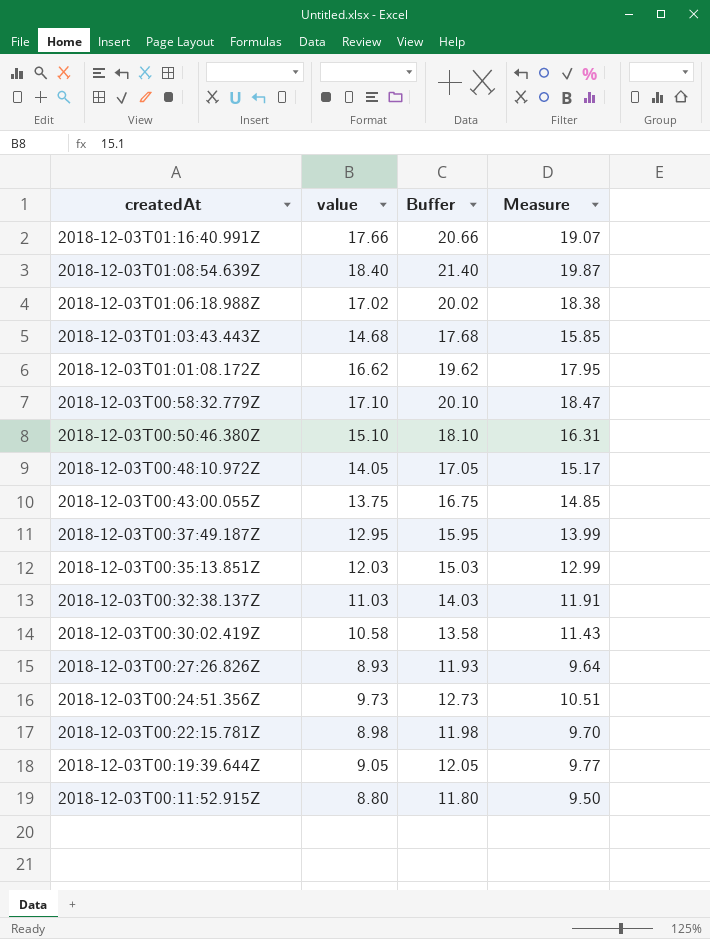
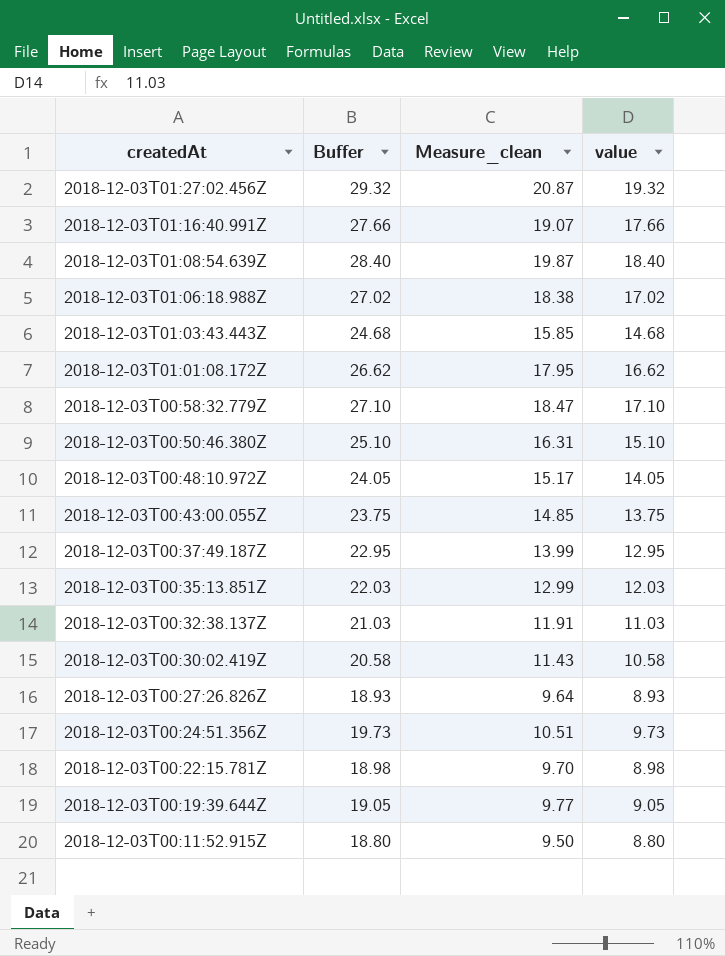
column Buffer | formula: [value] + 3 -> [value] + 10
column name: Measure -> Measure_clean
column value | position: 2 -> 4
row 2018-12-03T01:27:02.456Z: none -> 29.32 | 20.87 | 19.32

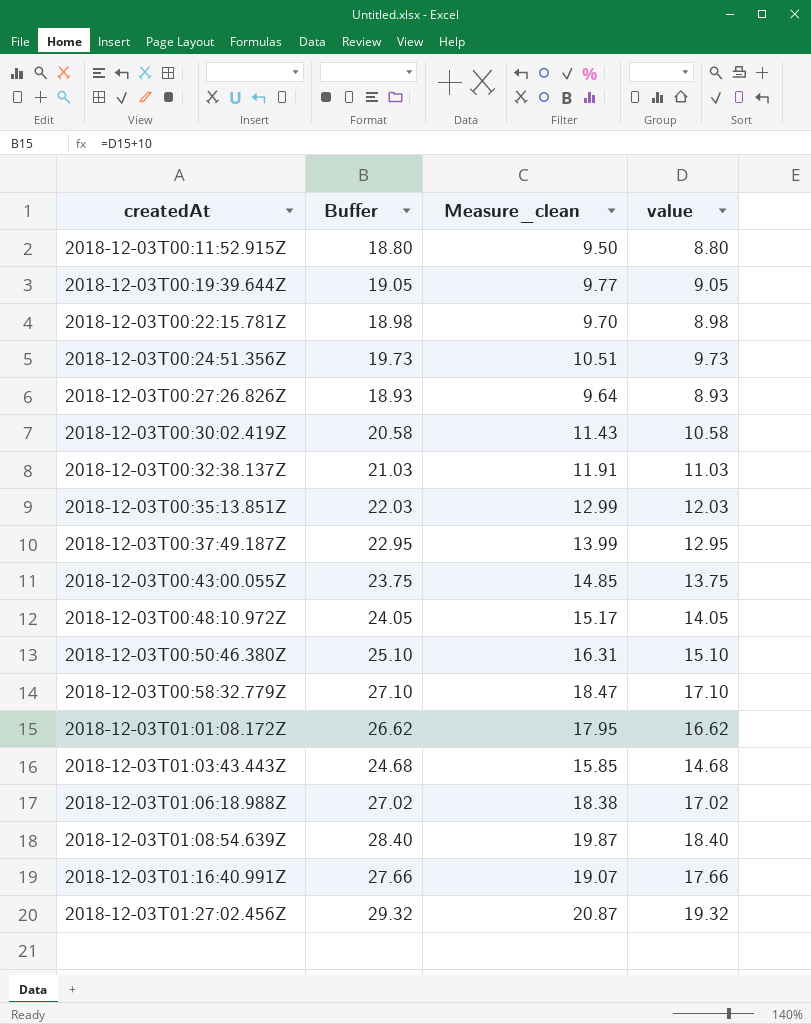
row order: createdAt descending -> createdAt ascending

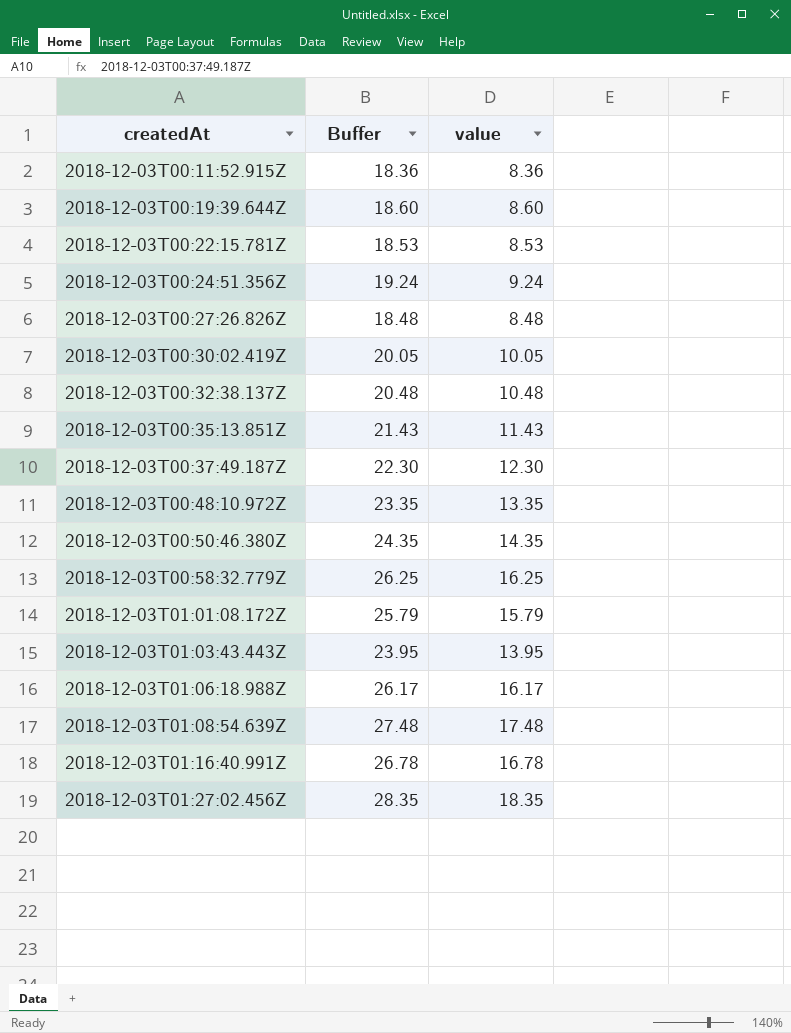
column Measure_clean | formula: [value] * 1.08 -> none
row 2018-12-03T00:43:00.055Z: 23.75 | 14.85 | 13.75 -> none
2018-12-03T00:11:52.915Z | Buffer: 18.80 -> 18.36
2018-12-03T00:11:52.915Z | value: 8.80 -> 8.36
2018-12-03T00:19:39.644Z | Buffer: 19.05 -> 18.60
2018-12-03T00:19:39.644Z | value: 9.05 -> 8.60
2018-12-03T00:22:15.781Z | Buffer: 18.98 -> 18.53
2018-12-03T00:22:15.781Z | value: 8.98 -> 8.53
2018-12-03T00:24:51.356Z | Buffer: 19.73 -> 19.24
2018-12-03T00:24:51.356Z | value: 9.73 -> 9.24
2018-12-03T00:27:26.826Z | Buffer: 18.93 -> 18.48
2018-12-03T00:27:26.826Z | value: 8.93 -> 8.48
2018-12-03T00:30:02.419Z | Buffer: 20.58 -> 20.05
2018-12-03T00:30:02.419Z | value: 10.58 -> 10.05
2018-12-03T00:32:38.137Z | Buffer: 21.03 -> 20.48
2018-12-03T00:32:38.137Z | value: 11.03 -> 10.48
2018-12-03T00:35:13.851Z | Buffer: 22.03 -> 21.43
2018-12-03T00:35:13.851Z | value: 12.03 -> 11.43
2018-12-03T00:37:49.187Z | Buffer: 22.95 -> 22.30
2018-12-03T00:37:49.187Z | value: 12.95 -> 12.30
2018-12-03T00:48:10.972Z | Buffer: 24.05 -> 23.35
2018-12-03T00:48:10.972Z | value: 14.05 -> 13.35
2018-12-03T00:50:46.380Z | Buffer: 25.10 -> 24.35
2018-12-03T00:50:46.380Z | value: 15.10 -> 14.35
2018-12-03T00:58:32.779Z | Buffer: 27.10 -> 26.25
2018-12-03T00:58:32.779Z | value: 17.10 -> 16.25
2018-12-03T01:01:08.172Z | Buffer: 26.62 -> 25.79
2018-12-03T01:01:08.172Z | value: 16.62 -> 15.79
2018-12-03T01:03:43.443Z | Buffer: 24.68 -> 23.95
2018-12-03T01:03:43.443Z | value: 14.68 -> 13.95
2018-12-03T01:06:18.988Z | Buffer: 27.02 -> 26.17
2018-12-03T01:06:18.988Z | value: 17.02 -> 16.17
2018-12-03T01:08:54.639Z | Buffer: 28.40 -> 27.48
2018-12-03T01:08:54.639Z | value: 18.40 -> 17.48
2018-12-03T01:16:40.991Z | Buffer: 27.66 -> 26.78
2018-12-03T01:16:40.991Z | value: 17.66 -> 16.78
2018-12-03T01:27:02.456Z | Buffer: 29.32 -> 28.35
2018-12-03T01:27:02.456Z | value: 19.32 -> 18.35

